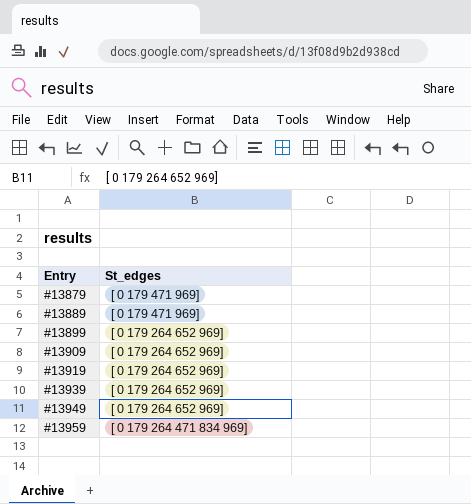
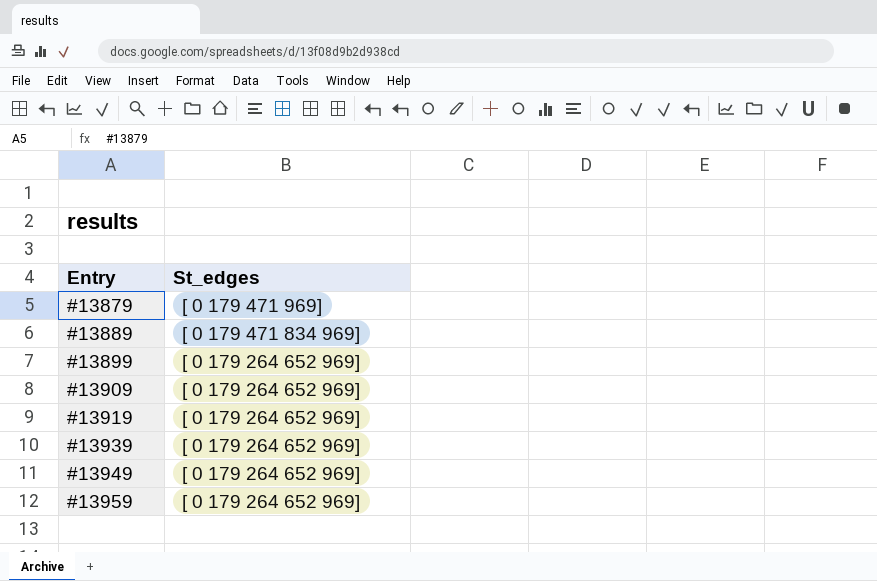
#13889 | St_edges: [ 0 179 471 969] -> [ 0 179 471 834 969]
#13959 | St_edges: [ 0 179 264 471 834 969] -> [ 0 179 264 652 969]

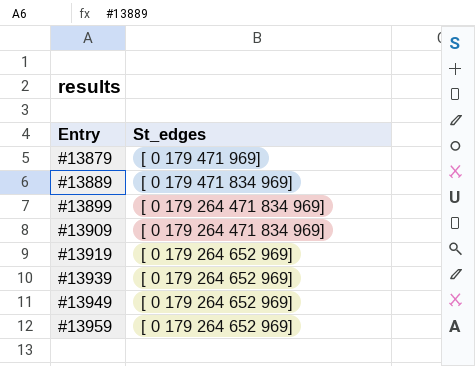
#13899 | St_edges: [ 0 179 264 652 969] -> [ 0 179 264 471 834 969]
#13909 | St_edges: [ 0 179 264 652 969] -> [ 0 179 264 471 834 969]

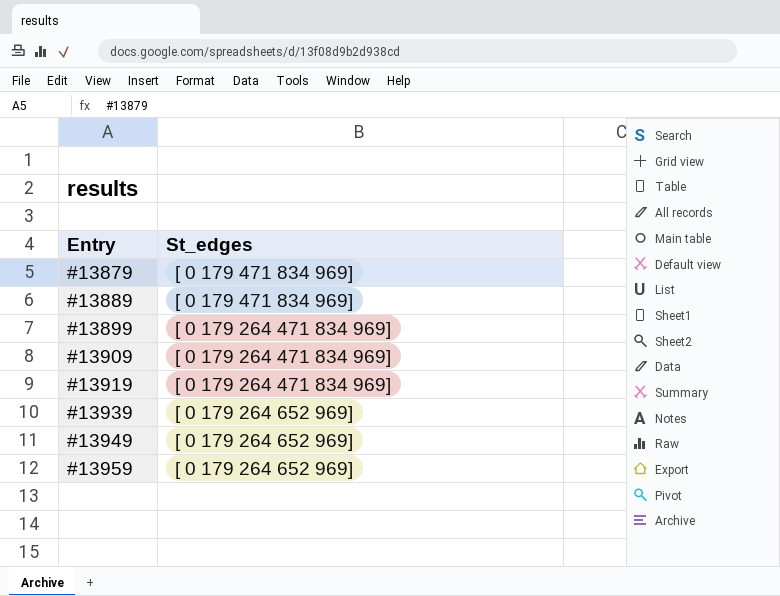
#13879 | St_edges: [ 0 179 471 969] -> [ 0 179 471 834 969]
#13919 | St_edges: [ 0 179 264 652 969] -> [ 0 179 264 471 834 969]

